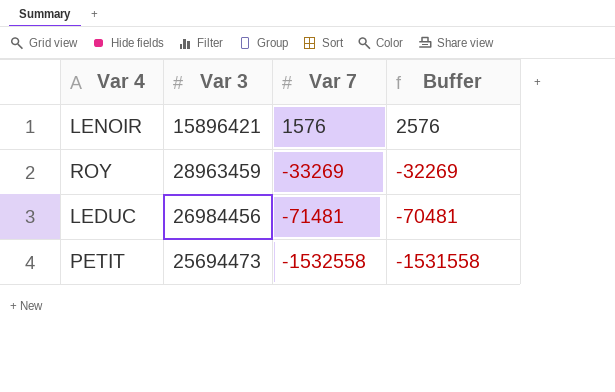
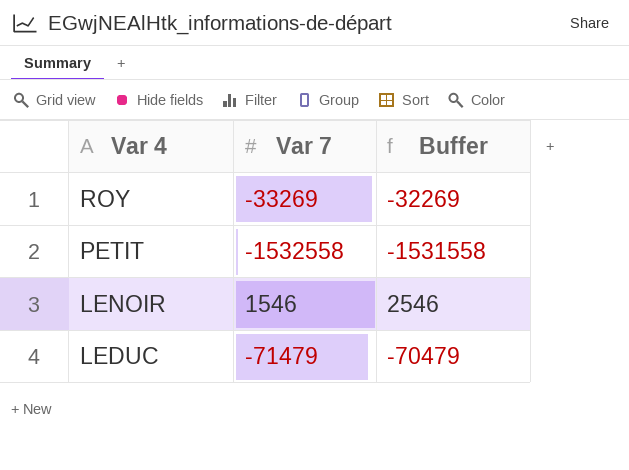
row order: Var 7 descending -> Var 4 descending
column Var 3 | position: 2 -> none
LENOIR | Var 7: 1576 -> 1546
LENOIR | Buffer: 2576 -> 2546
LEDUC | Var 7: -71481 -> -71479
LEDUC | Buffer: -70481 -> -70479

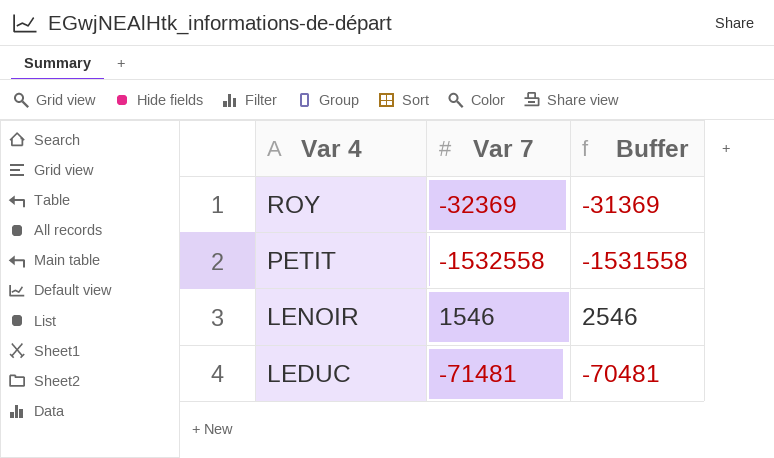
ROY | Var 7: -33269 -> -32369
ROY | Buffer: -32269 -> -31369
LEDUC | Var 7: -71479 -> -71481
LEDUC | Buffer: -70479 -> -70481

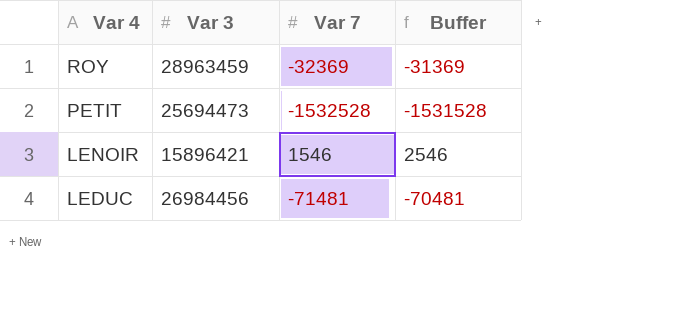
column Var 3 | position: none -> 2
PETIT | Var 7: -1532558 -> -1532528
PETIT | Buffer: -1531558 -> -1531528

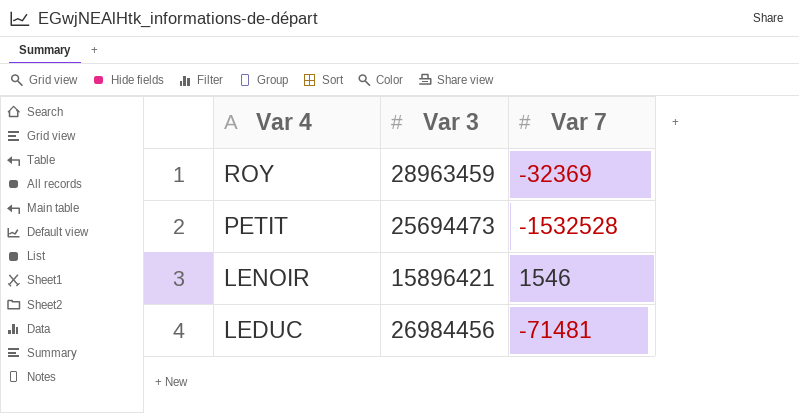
column Buffer | formula: [Var 7] + 1000 -> none

